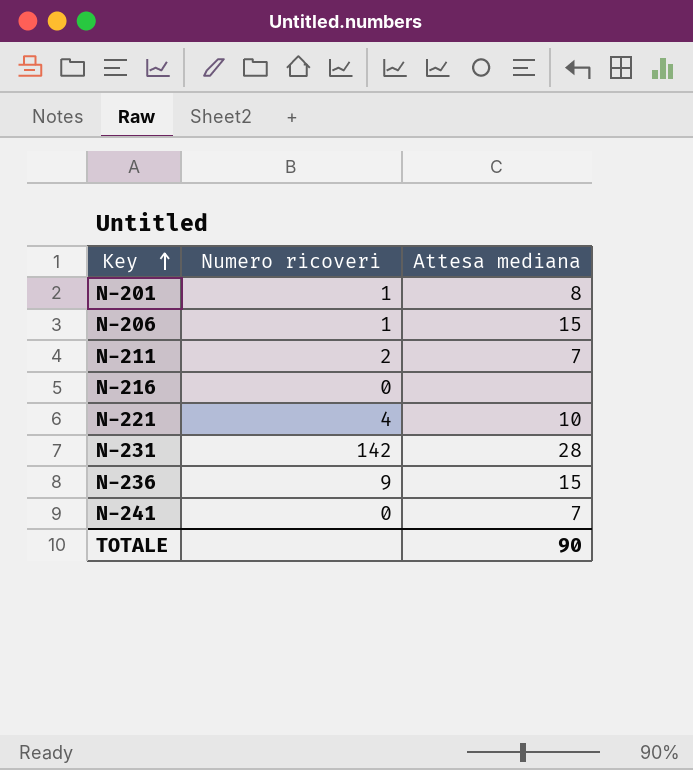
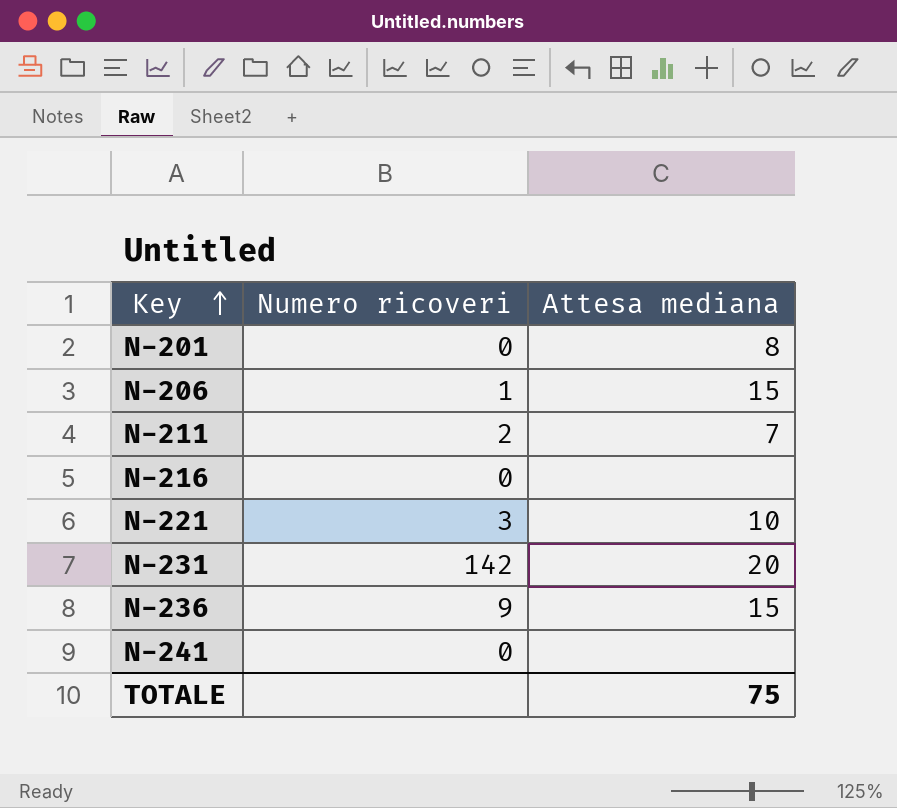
N-201 | Numero ricoveri: 1 -> 0
N-221 | Numero ricoveri: 4 -> 3
N-231 | Attesa mediana: 28 -> 20
N-241 | Attesa mediana: 7 -> none
TOTALE | Attesa mediana: 90 -> 75

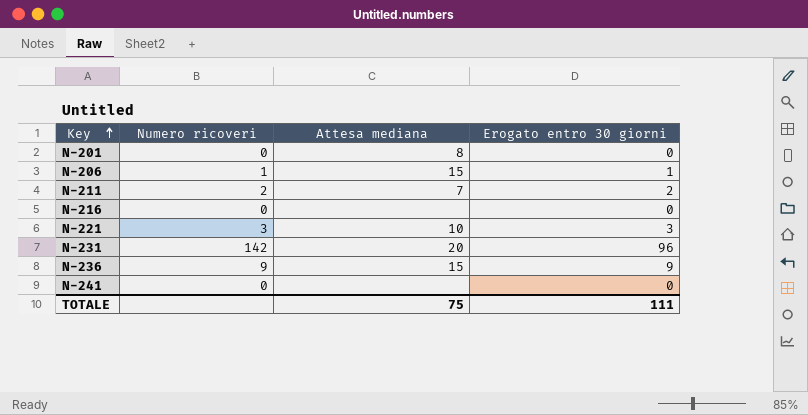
column Erogato entro 30 giorni | position: none -> 4

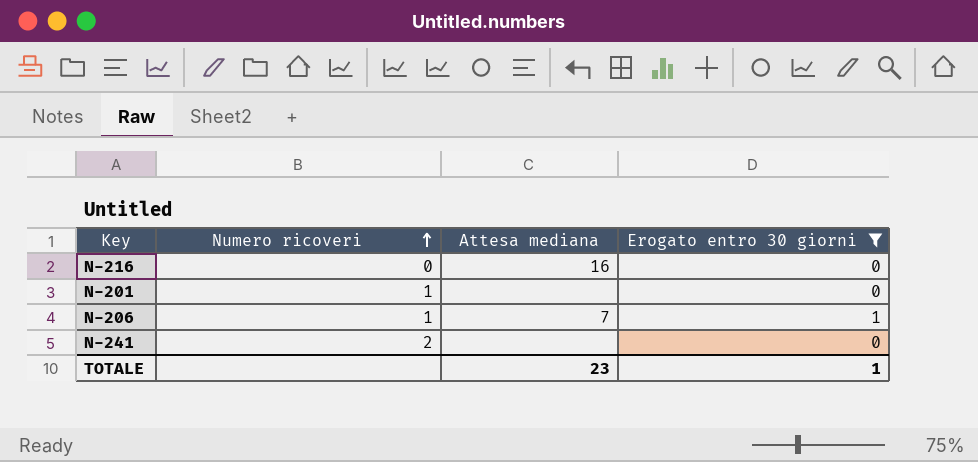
filter: none -> Erogato entro 30 giorni <= 1
row order: Key ascending -> Numero ricoveri ascending
N-216 | Attesa mediana: none -> 16
N-201 | Numero ricoveri: 0 -> 1
N-201 | Attesa mediana: 8 -> none
N-206 | Attesa mediana: 15 -> 7
N-241 | Numero ricoveri: 0 -> 2
TOTALE | Attesa mediana: 75 -> 23
TOTALE | Erogato entro 30 giorni: 111 -> 1

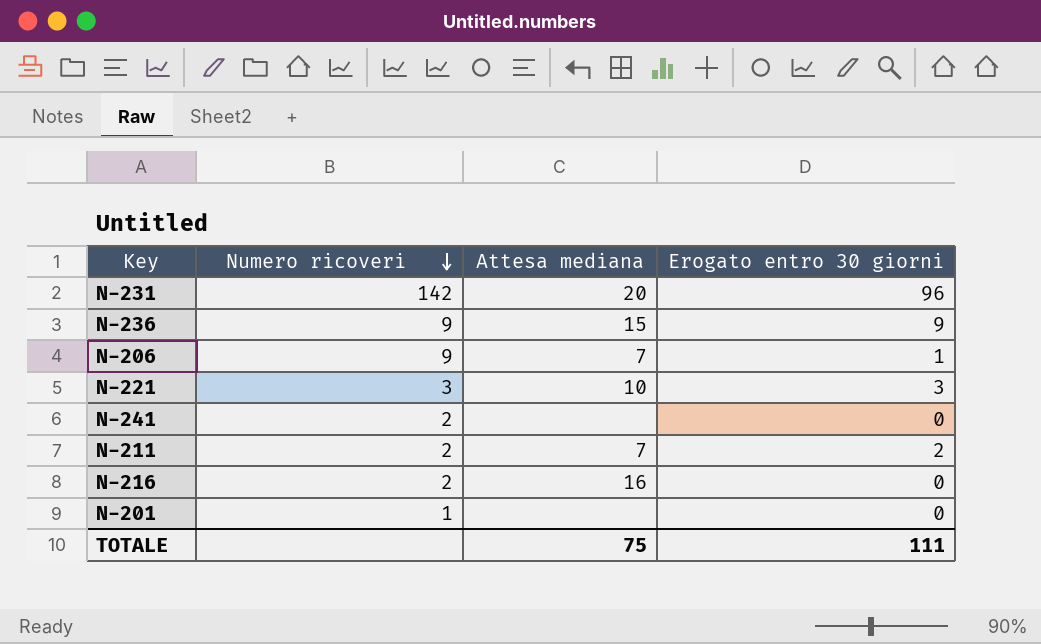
filter: Erogato entro 30 giorni <= 1 -> none
row order: Numero ricoveri ascending -> Numero ricoveri descending
N-206 | Numero ricoveri: 1 -> 9
N-216 | Numero ricoveri: 0 -> 2
TOTALE | Attesa mediana: 23 -> 75
TOTALE | Erogato entro 30 giorni: 1 -> 111

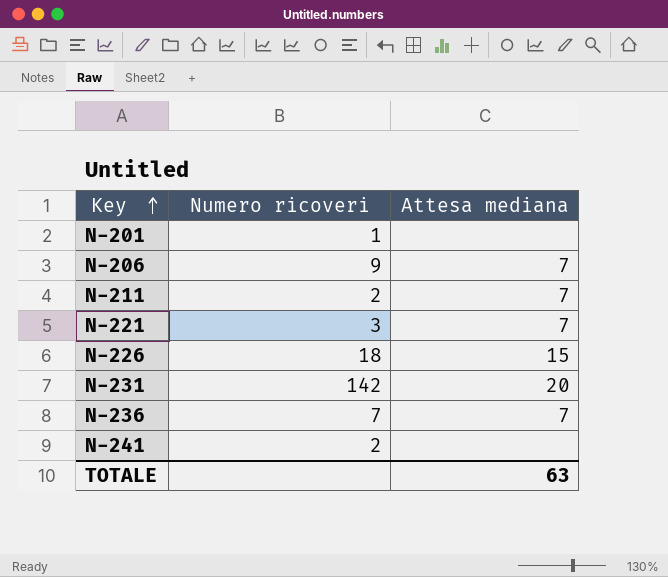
row order: Numero ricoveri descending -> Key ascending
column Erogato entro 30 giorni | position: 4 -> none
row N-216: 2 | 16 | 0 -> none
N-221 | Attesa mediana: 10 -> 7
row N-226: none -> 18 | 15
N-236 | Numero ricoveri: 9 -> 7
N-236 | Attesa mediana: 15 -> 7
TOTALE | Attesa mediana: 75 -> 63

